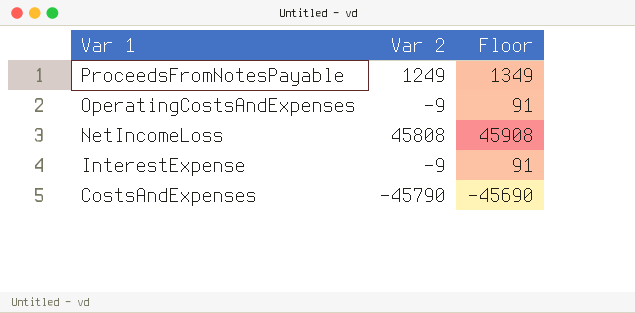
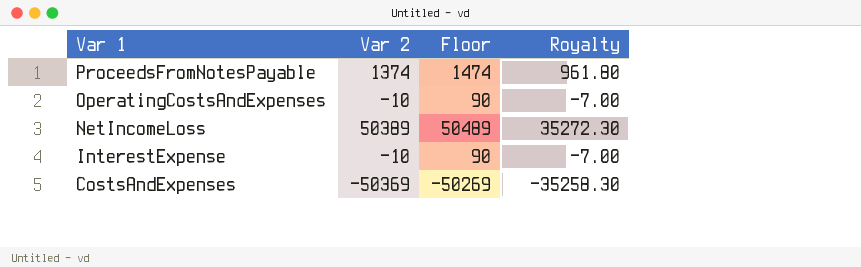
column Royalty | formula: none -> [Var 2] * 0.7
ProceedsFromNotesPayable | Var 2: 1249 -> 1374
ProceedsFromNotesPayable | Floor: 1349 -> 1474
OperatingCostsAndExpenses | Var 2: -9 -> -10
OperatingCostsAndExpenses | Floor: 91 -> 90
NetIncomeLoss | Var 2: 45808 -> 50389
NetIncomeLoss | Floor: 45908 -> 50489
InterestExpense | Var 2: -9 -> -10
InterestExpense | Floor: 91 -> 90
CostsAndExpenses | Var 2: -45790 -> -50369
CostsAndExpenses | Floor: -45690 -> -50269

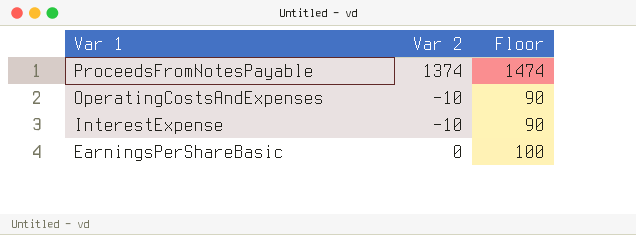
column Royalty | formula: [Var 2] * 0.7 -> none
row NetIncomeLoss: 50389 | 50489 | 35272.30 -> none
row CostsAndExpenses: -50369 | -50269 | -35258.30 -> none
row EarningsPerShareBasic: none -> 0 | 100

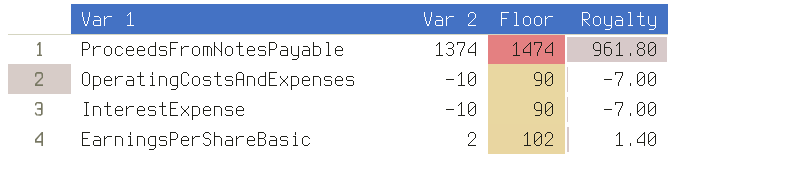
column Royalty | formula: none -> [Var 2] * 0.7
EarningsPerShareBasic | Var 2: 0 -> 2
EarningsPerShareBasic | Floor: 100 -> 102

